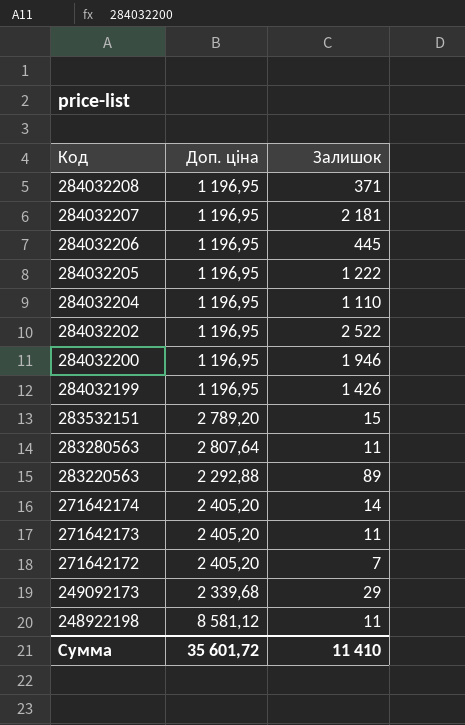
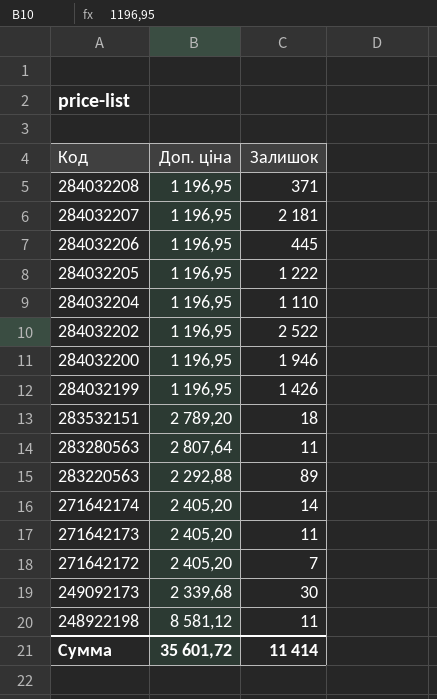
283532151 | Залишок: 15 -> 18
249092173 | Залишок: 29 -> 30
Сумма | Залишок: 11 410 -> 11 414

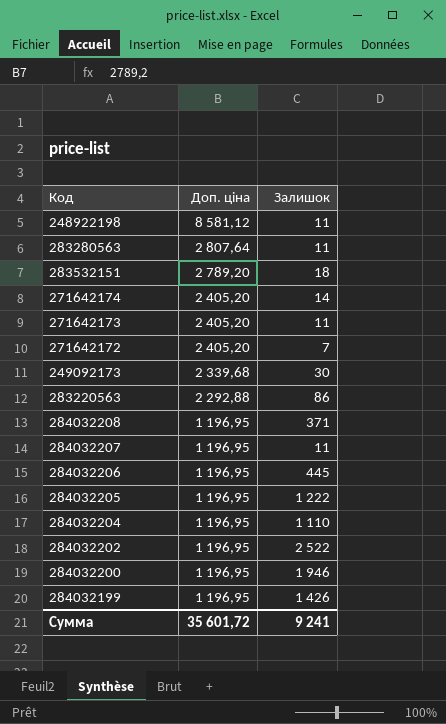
row order: Код descending -> Доп. ціна descending
283220563 | Залишок: 89 -> 86
284032207 | Залишок: 2 181 -> 11
Сумма | Залишок: 11 414 -> 9 241

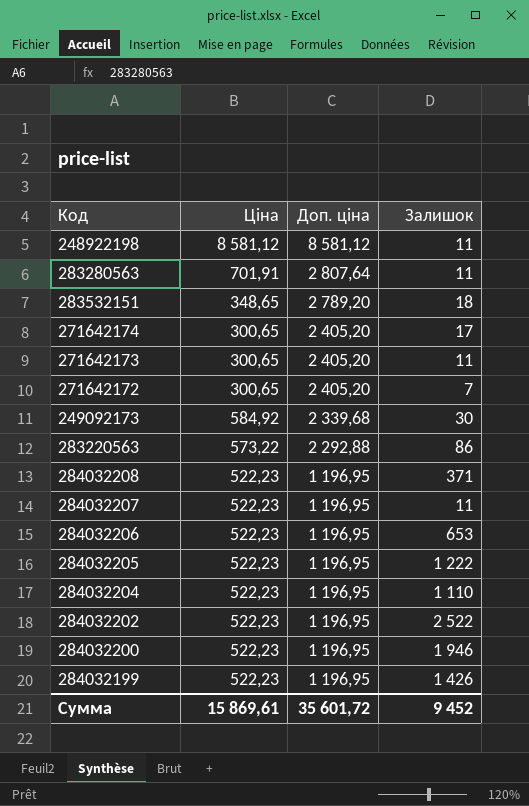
column Ціна | position: none -> 2
271642174 | Залишок: 14 -> 17
284032206 | Залишок: 445 -> 653
Сумма | Залишок: 9 241 -> 9 452

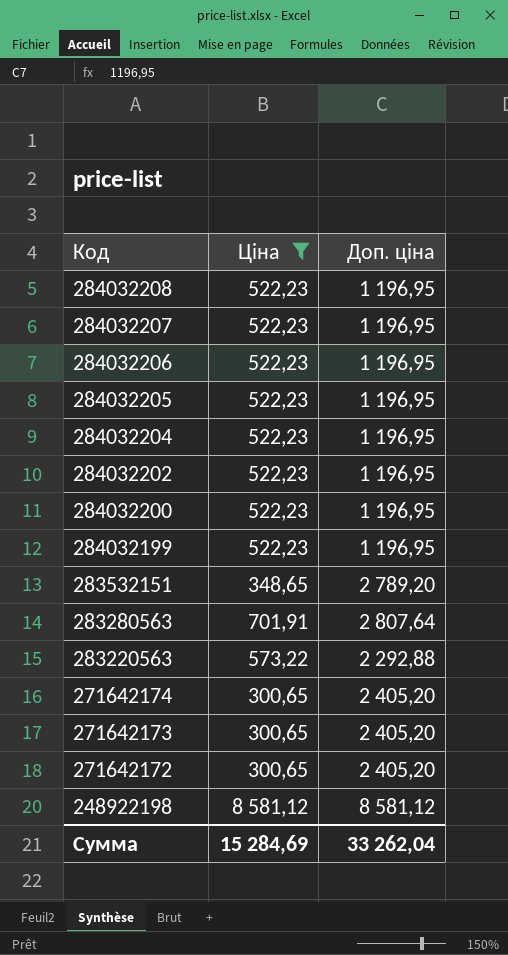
filter: none -> Ціна != 584,92
row order: Доп. ціна descending -> Код descending
column Залишок | position: 4 -> none
Сумма | Ціна: 15 869,61 -> 15 284,69
Сумма | Доп. ціна: 35 601,72 -> 33 262,04

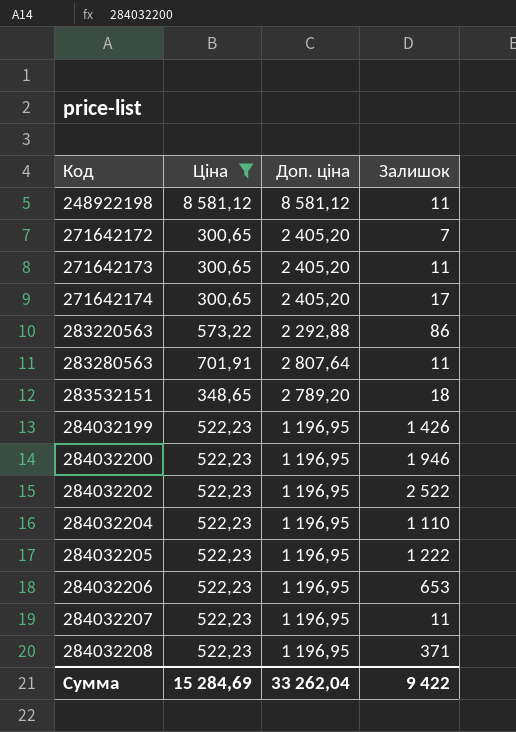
row order: Код descending -> Код ascending
column Залишок | position: none -> 4

